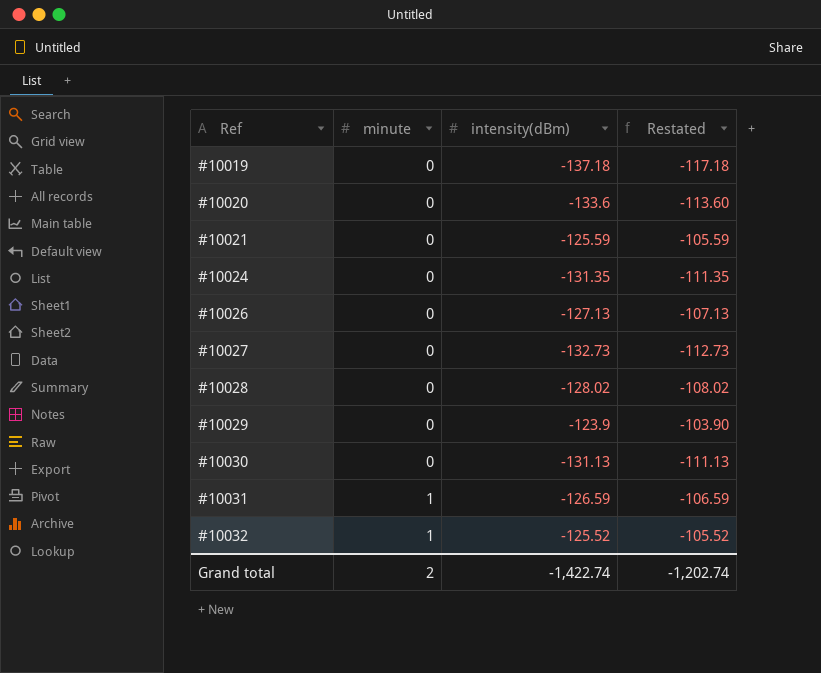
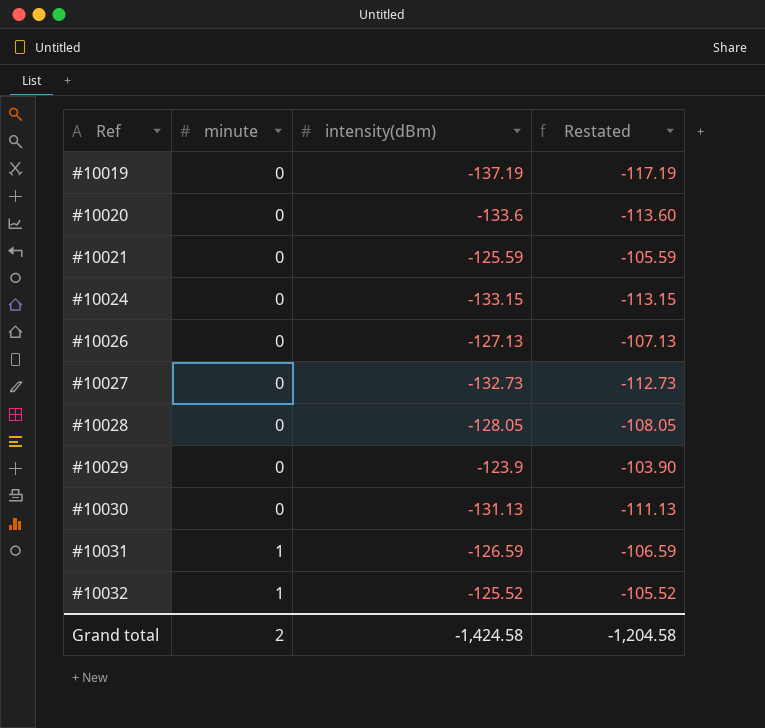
#10019 | intensity(dBm): -137.18 -> -137.19
#10019 | Restated: -117.18 -> -117.19
#10024 | intensity(dBm): -131.35 -> -133.15
#10024 | Restated: -111.35 -> -113.15
#10028 | intensity(dBm): -128.02 -> -128.05
#10028 | Restated: -108.02 -> -108.05
Grand total | intensity(dBm): -1,422.74 -> -1,424.58
Grand total | Restated: -1,202.74 -> -1,204.58

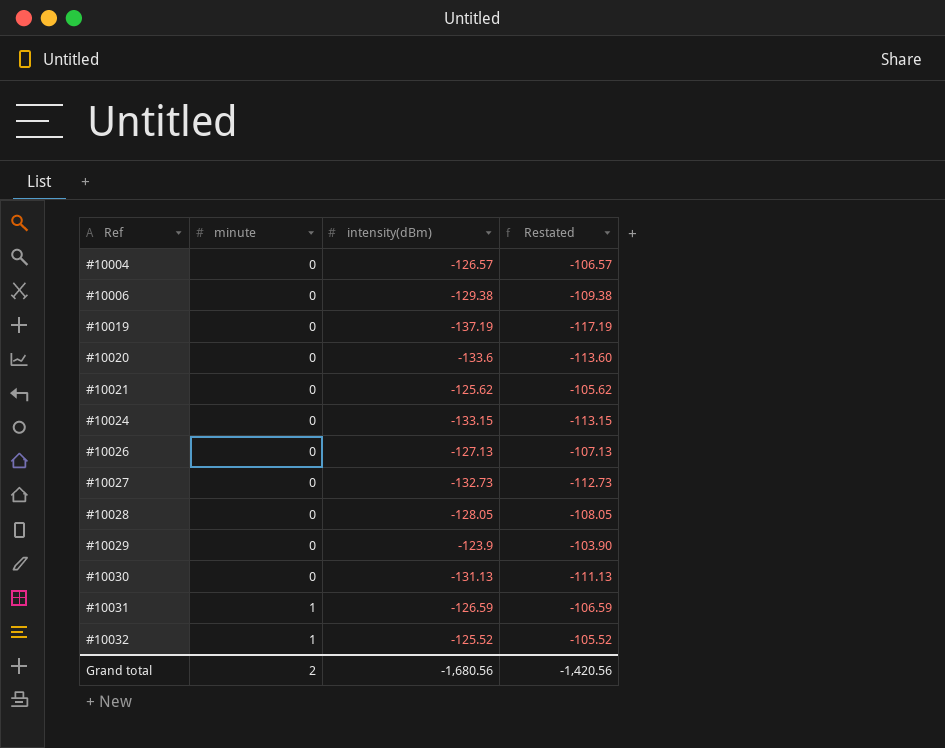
row #10004: none -> 0 | -126.57 | -106.57
row #10006: none -> 0 | -129.38 | -109.38
#10021 | intensity(dBm): -125.59 -> -125.62
#10021 | Restated: -105.59 -> -105.62
Grand total | intensity(dBm): -1,424.58 -> -1,680.56
Grand total | Restated: -1,204.58 -> -1,420.56

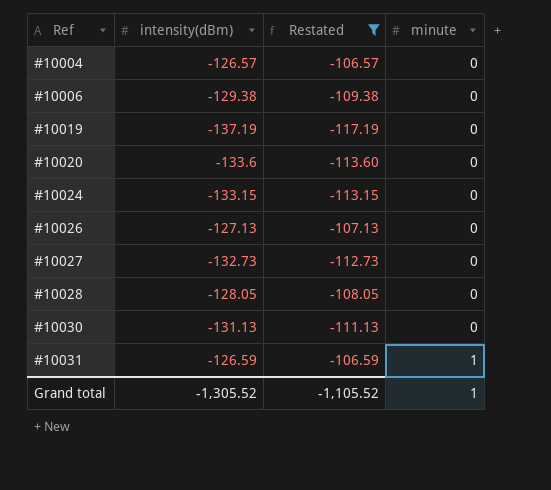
filter: none -> Restated <= -106.57
column minute | position: 2 -> 4
Grand total | intensity(dBm): -1,680.56 -> -1,305.52
Grand total | Restated: -1,420.56 -> -1,105.52
Grand total | minute: 2 -> 1

